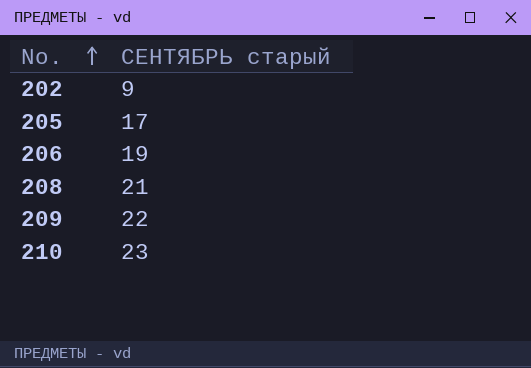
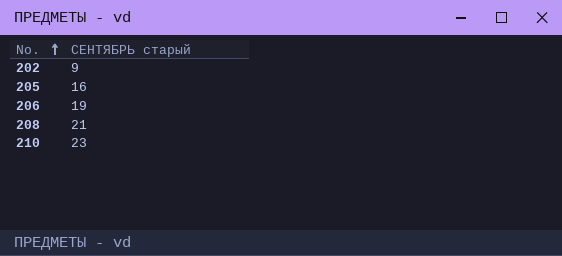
row 209: 22 -> none
205 | СЕНТЯБРЬ старый: 17 -> 16

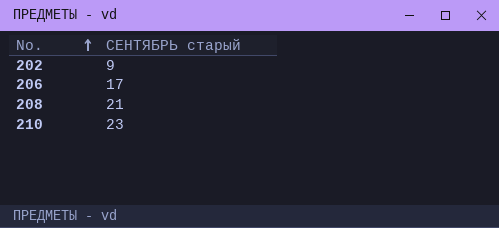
row 205: 16 -> none
206 | СЕНТЯБРЬ старый: 19 -> 17

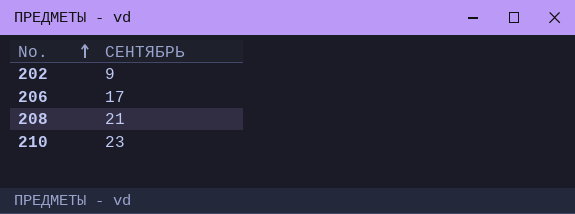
column name: СЕНТЯБРЬ старый -> СЕНТЯБРЬ

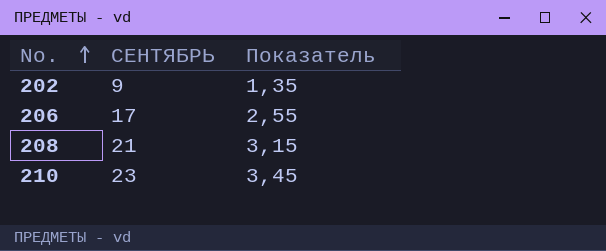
column Показатель | formula: none -> [СЕНТЯБРЬ] * 0,15

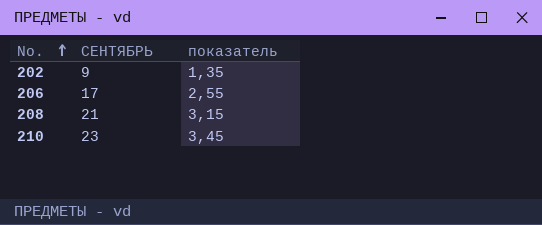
column name: Показатель -> показатель

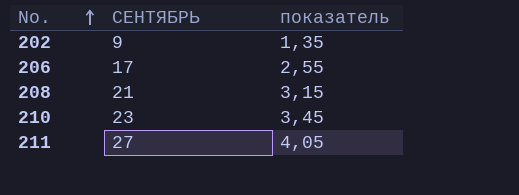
row 211: none -> 27 | 4,05

